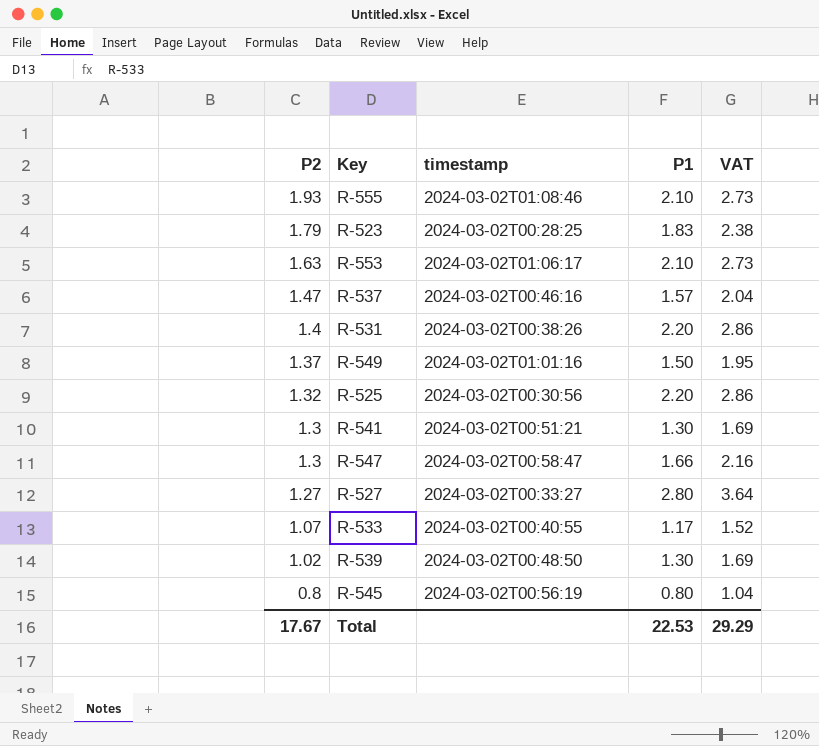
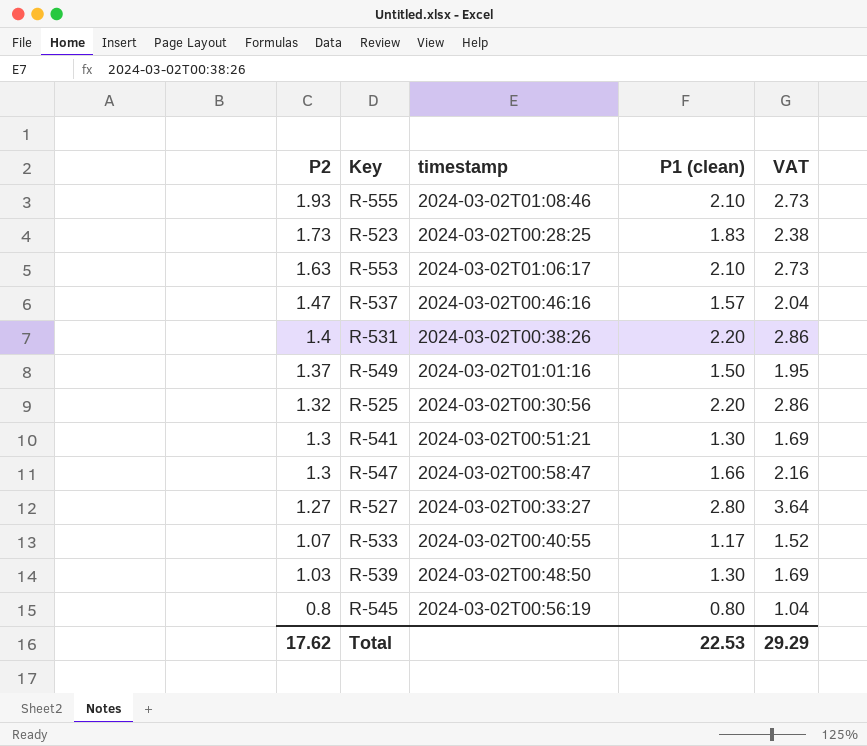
column name: P1 -> P1 (clean)
R-523 | P2: 1.79 -> 1.73
R-539 | P2: 1.02 -> 1.03
Total | P2: 17.67 -> 17.62

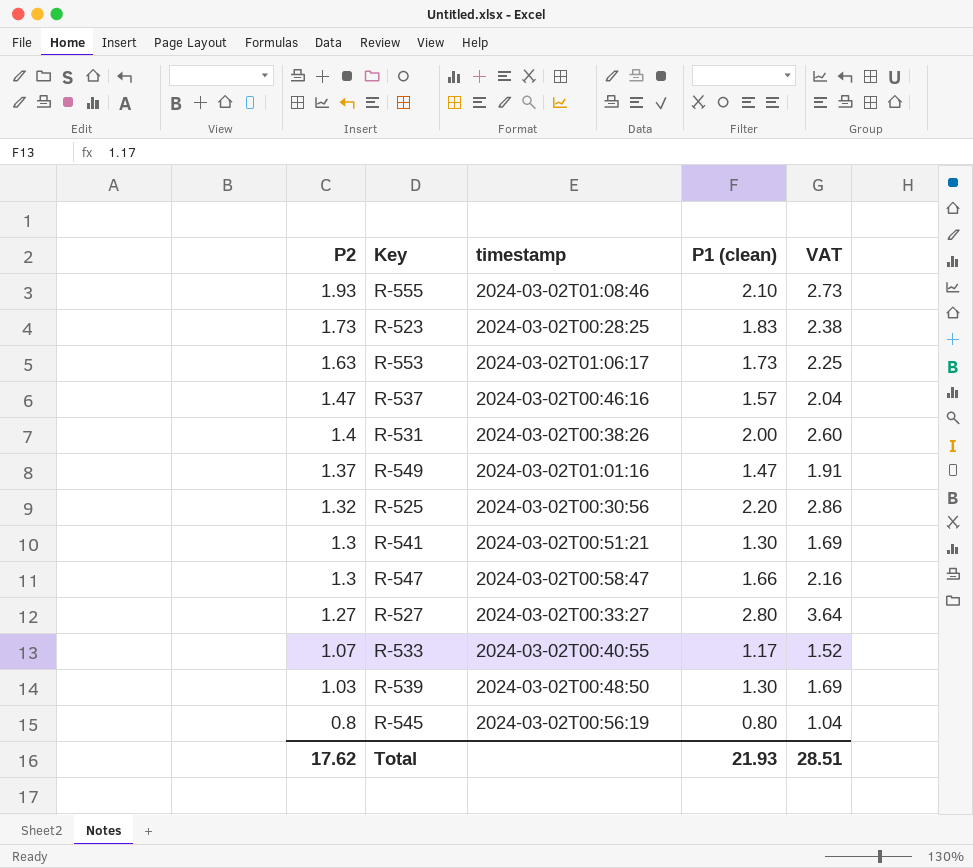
R-553 | P1 (clean): 2.10 -> 1.73
R-553 | VAT: 2.73 -> 2.25
R-531 | P1 (clean): 2.20 -> 2.00
R-531 | VAT: 2.86 -> 2.60
R-549 | P1 (clean): 1.50 -> 1.47
R-549 | VAT: 1.95 -> 1.91
Total | P1 (clean): 22.53 -> 21.93
Total | VAT: 29.29 -> 28.51

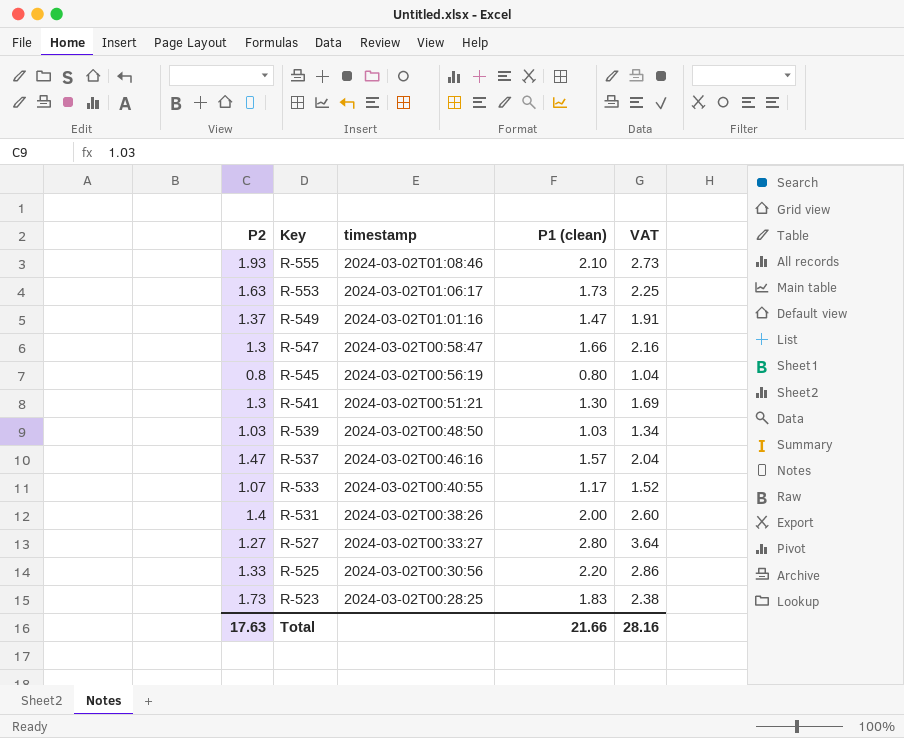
row order: P2 descending -> Key descending
R-539 | P1 (clean): 1.30 -> 1.03
R-539 | VAT: 1.69 -> 1.34
R-525 | P2: 1.32 -> 1.33
Total | P2: 17.62 -> 17.63
Total | P1 (clean): 21.93 -> 21.66
Total | VAT: 28.51 -> 28.16

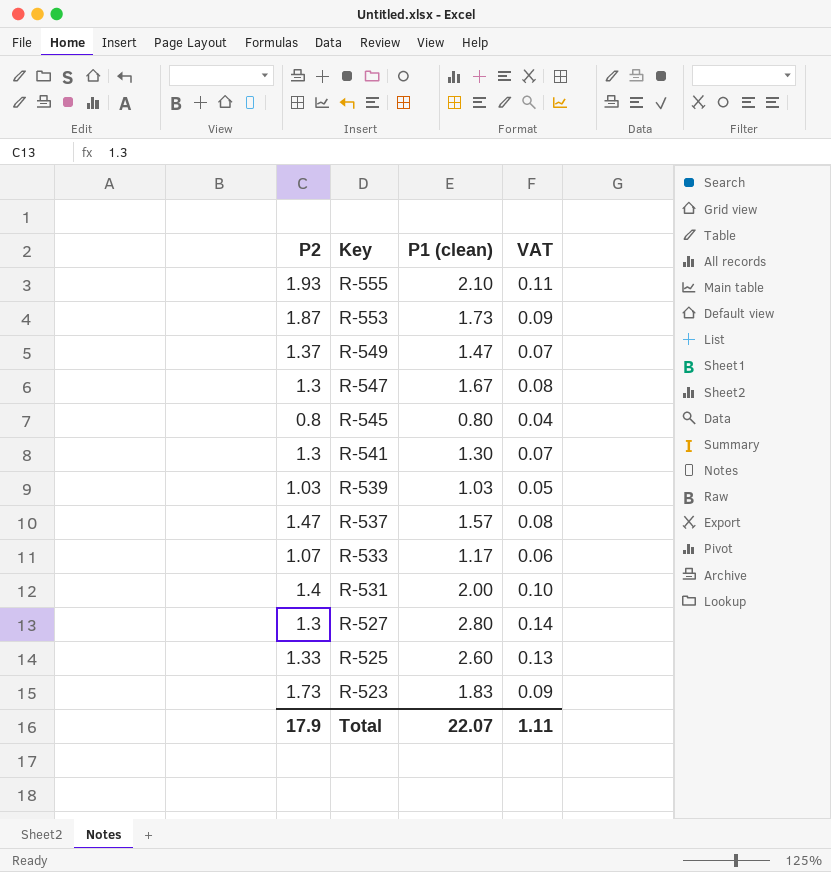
column timestamp | position: 3 -> none
column VAT | formula: [P1 (clean)] * 1.3 -> [P1 (clean)] * 0.05
R-553 | P2: 1.63 -> 1.87
R-547 | P1 (clean): 1.66 -> 1.67
R-527 | P2: 1.27 -> 1.3
R-525 | P1 (clean): 2.20 -> 2.60
Total | P2: 17.63 -> 17.9
Total | P1 (clean): 21.66 -> 22.07
Total | VAT: 28.16 -> 1.11

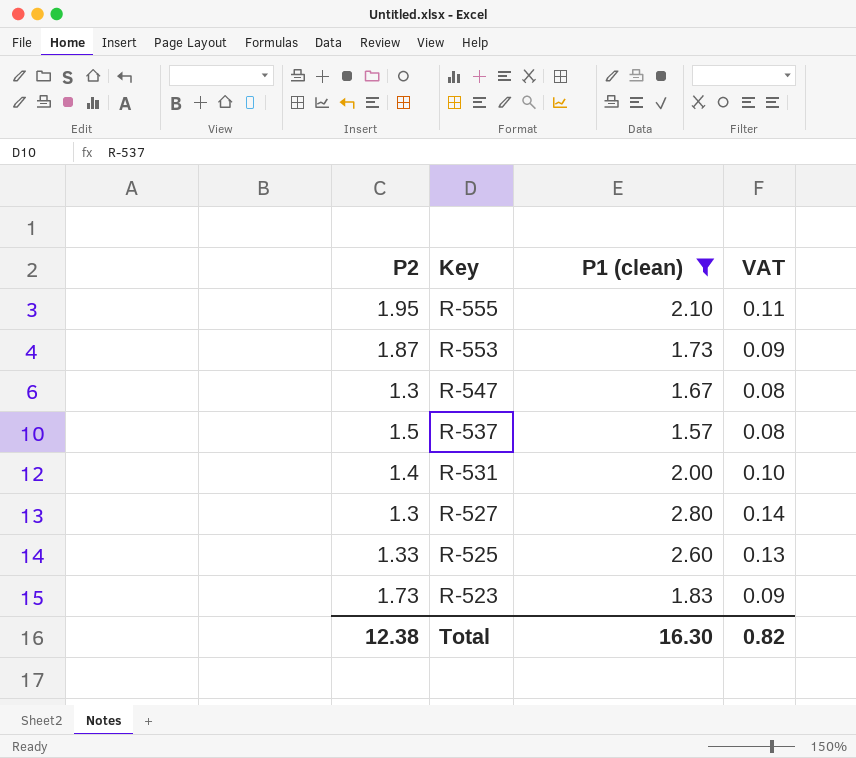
filter: none -> P1 (clean) >= 1.57
R-555 | P2: 1.93 -> 1.95
R-537 | P2: 1.47 -> 1.5
Total | P2: 17.9 -> 12.38
Total | P1 (clean): 22.07 -> 16.30
Total | VAT: 1.11 -> 0.82

